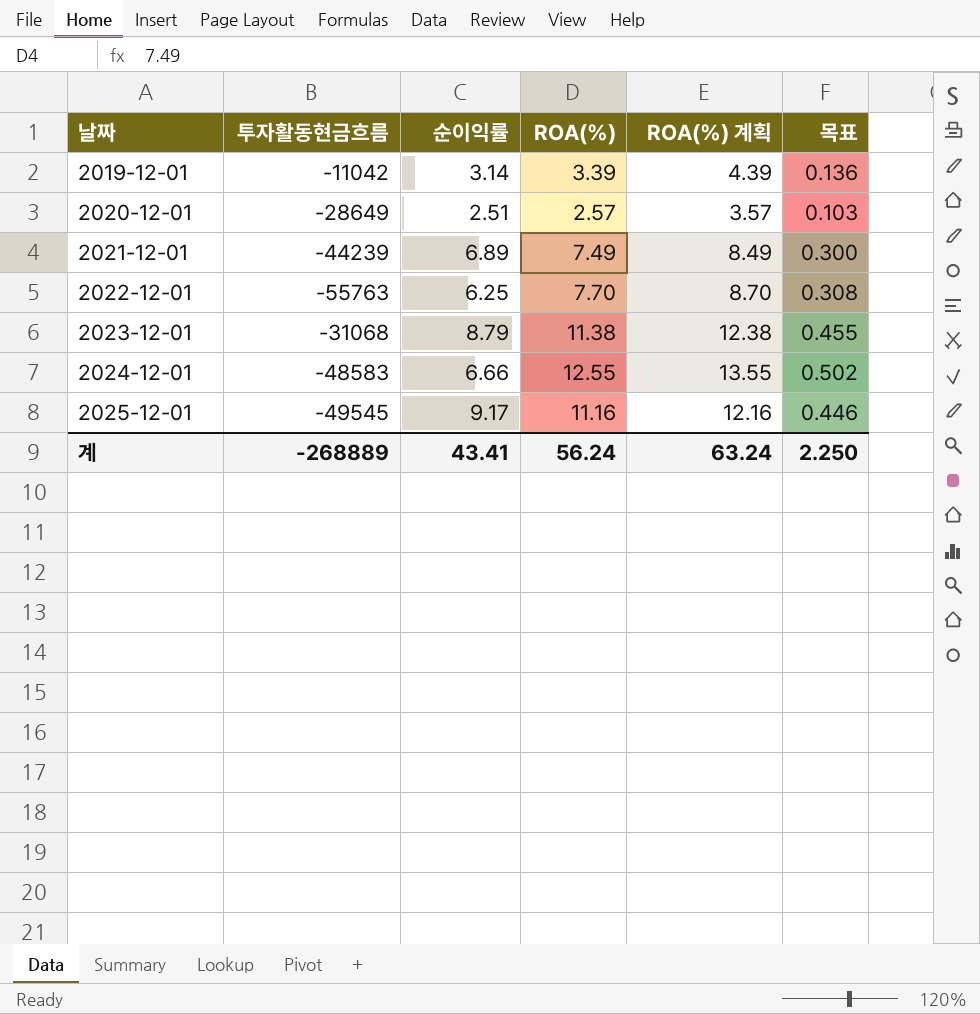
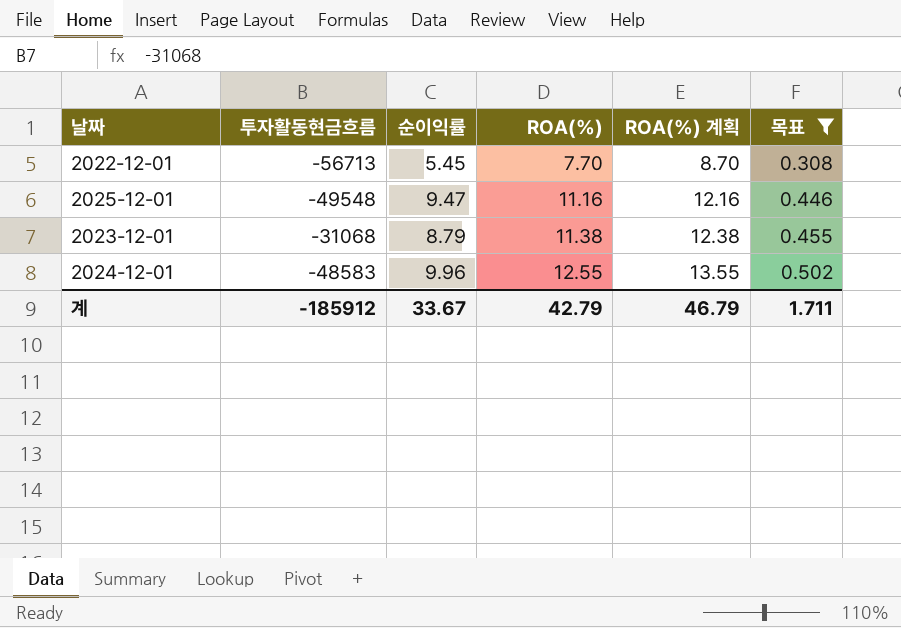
filter: none -> 목표 >= 0.308
row order: 날짜 ascending -> ROA(%) ascending
2022-12-01 | 투자활동현금흐름: -55763 -> -56713
2022-12-01 | 순이익률: 6.25 -> 5.45
2025-12-01 | 투자활동현금흐름: -49545 -> -49548
2025-12-01 | 순이익률: 9.17 -> 9.47
2024-12-01 | 순이익률: 6.66 -> 9.96
계 | 투자활동현금흐름: -268889 -> -185912
계 | 순이익률: 43.41 -> 33.67
계 | ROA(%): 56.24 -> 42.79
계 | ROA(%) 계획: 63.24 -> 46.79
계 | 목표: 2.250 -> 1.711

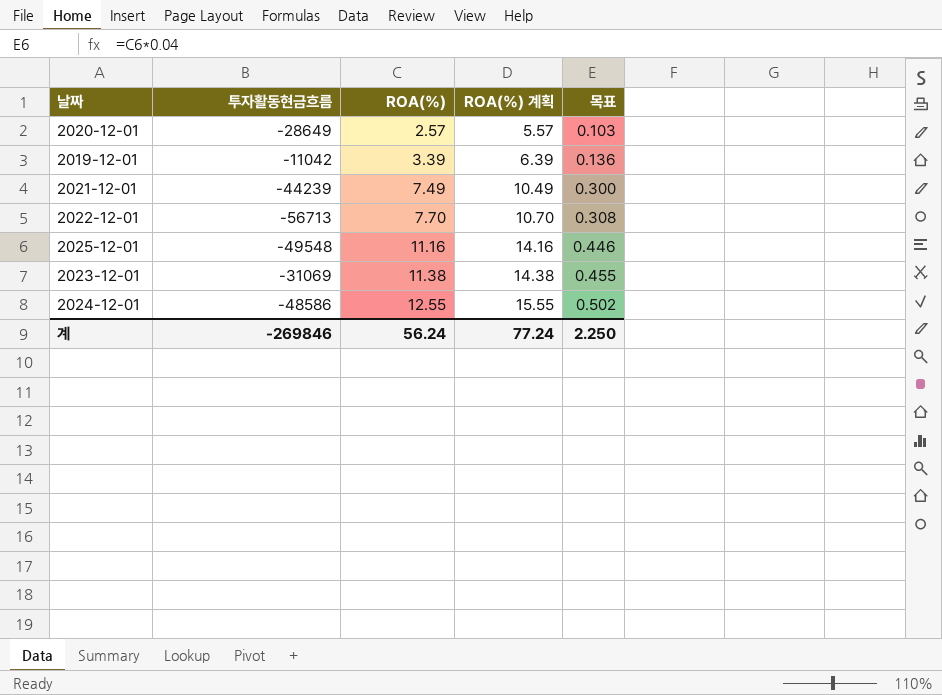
filter: 목표 >= 0.308 -> none
column 순이익률 | position: 3 -> none
column ROA(%) 계획 | formula: [ROA(%)] + 1 -> [ROA(%)] + 3
2023-12-01 | 투자활동현금흐름: -31068 -> -31069
2024-12-01 | 투자활동현금흐름: -48583 -> -48586
계 | 투자활동현금흐름: -185912 -> -269846
계 | ROA(%): 42.79 -> 56.24
계 | ROA(%) 계획: 46.79 -> 77.24
계 | 목표: 1.711 -> 2.250

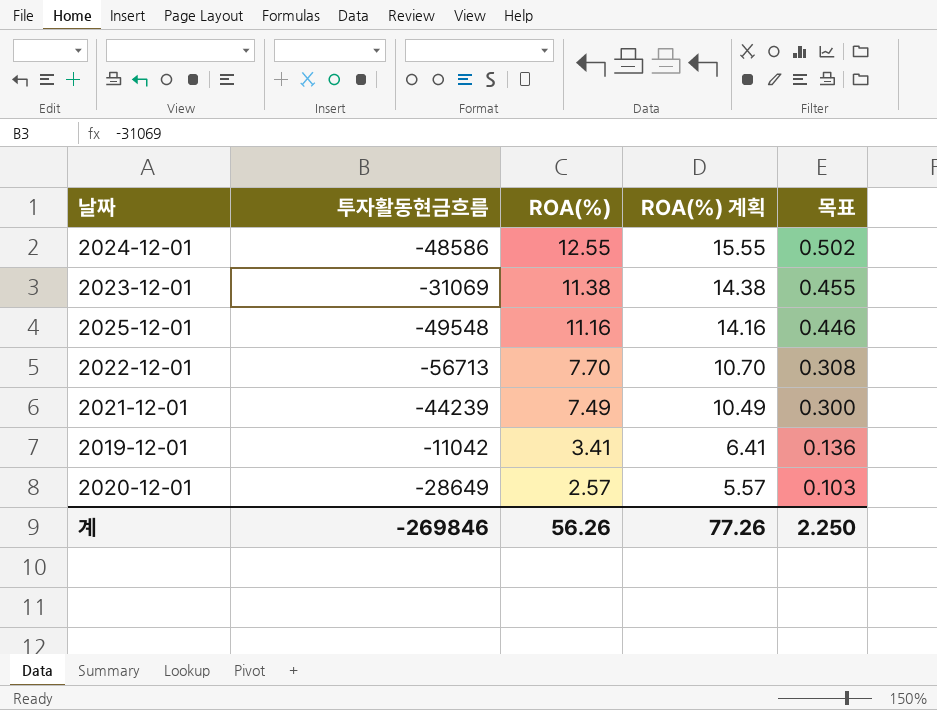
row order: ROA(%) ascending -> ROA(%) descending
2019-12-01 | ROA(%): 3.39 -> 3.41
2019-12-01 | ROA(%) 계획: 6.39 -> 6.41
계 | ROA(%): 56.24 -> 56.26
계 | ROA(%) 계획: 77.24 -> 77.26

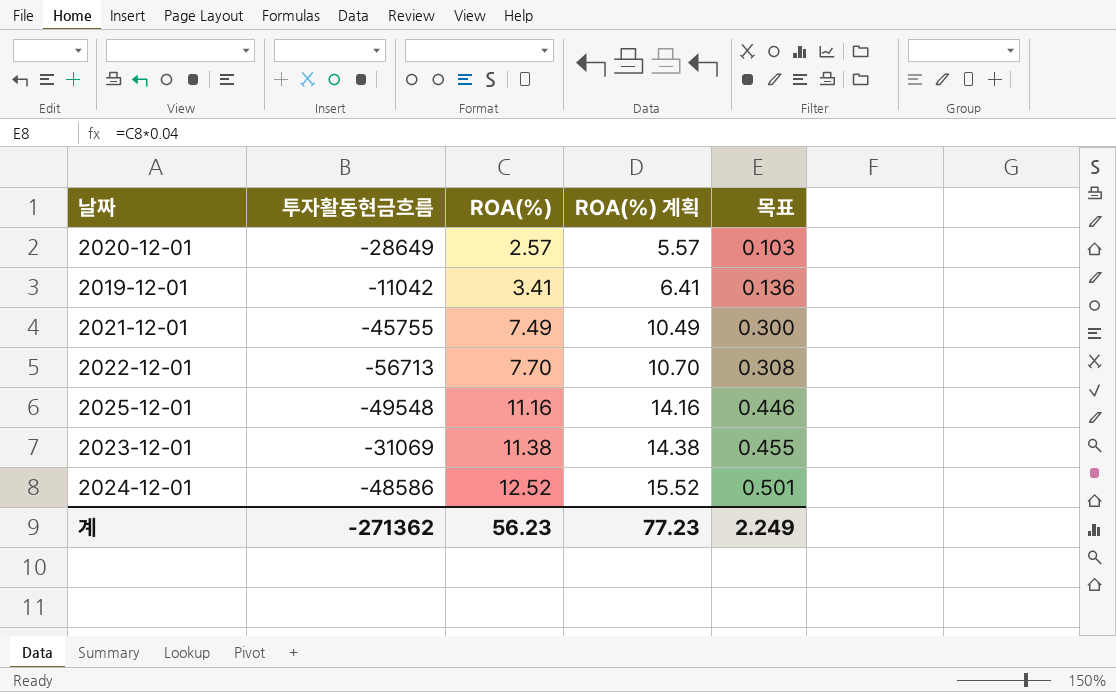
row order: ROA(%) descending -> ROA(%) ascending
2021-12-01 | 투자활동현금흐름: -44239 -> -45755
2024-12-01 | ROA(%): 12.55 -> 12.52
2024-12-01 | ROA(%) 계획: 15.55 -> 15.52
2024-12-01 | 목표: 0.502 -> 0.501
계 | 투자활동현금흐름: -269846 -> -271362
계 | ROA(%): 56.26 -> 56.23
계 | ROA(%) 계획: 77.26 -> 77.23
계 | 목표: 2.250 -> 2.249

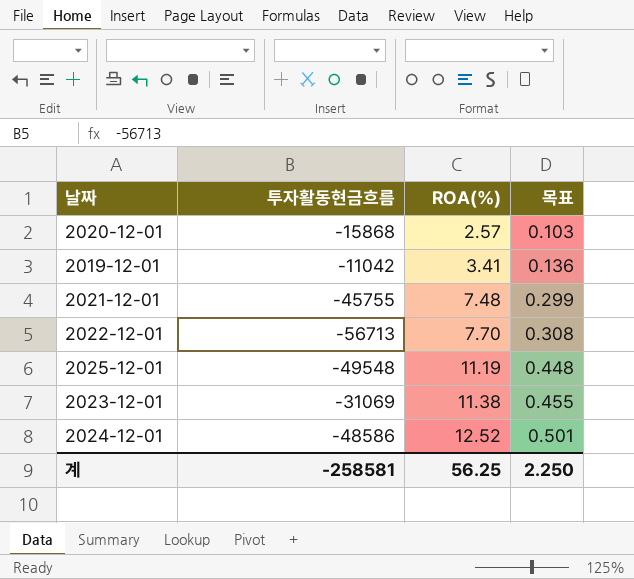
column ROA(%) 계획 | formula: [ROA(%)] + 3 -> none
2020-12-01 | 투자활동현금흐름: -28649 -> -15868
2021-12-01 | ROA(%): 7.49 -> 7.48
2021-12-01 | 목표: 0.300 -> 0.299
2025-12-01 | ROA(%): 11.16 -> 11.19
2025-12-01 | 목표: 0.446 -> 0.448
계 | 투자활동현금흐름: -271362 -> -258581
계 | ROA(%): 56.23 -> 56.25
계 | 목표: 2.249 -> 2.250

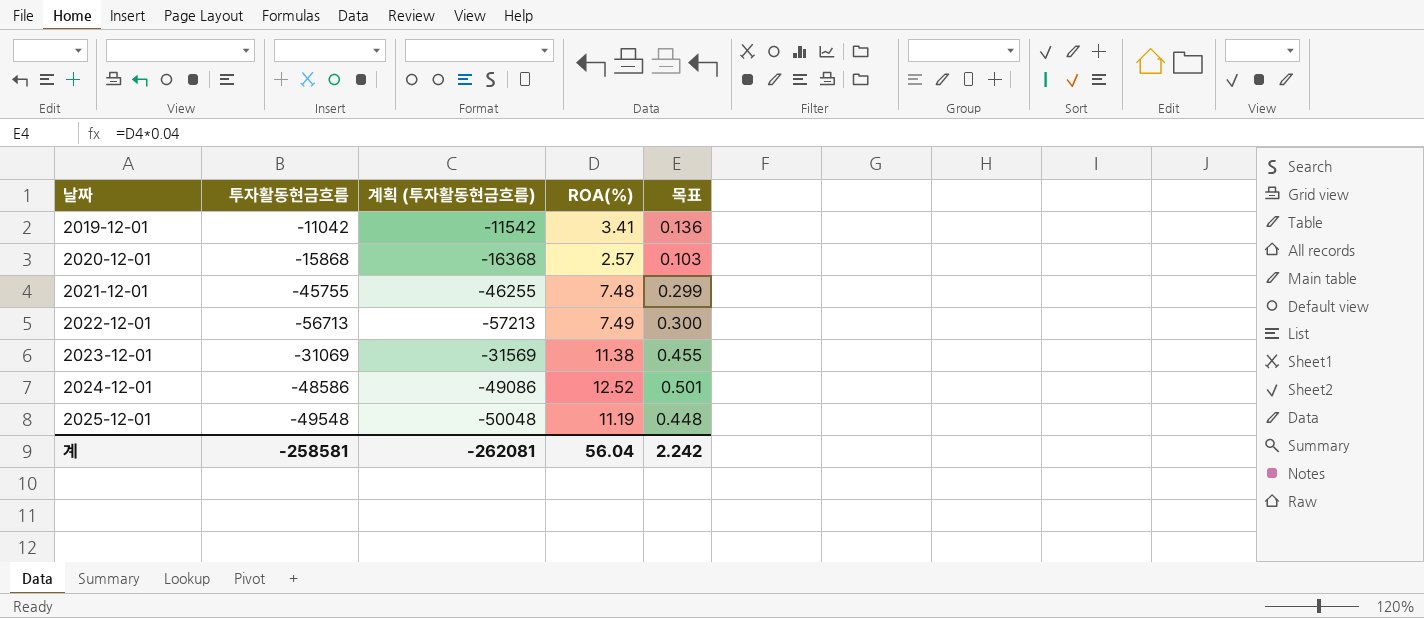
row order: ROA(%) ascending -> 날짜 ascending
column 계획 (투자활동현금흐름) | formula: none -> [투자활동현금흐름] - 500
2022-12-01 | ROA(%): 7.70 -> 7.49
2022-12-01 | 목표: 0.308 -> 0.300
계 | ROA(%): 56.25 -> 56.04
계 | 목표: 2.250 -> 2.242

